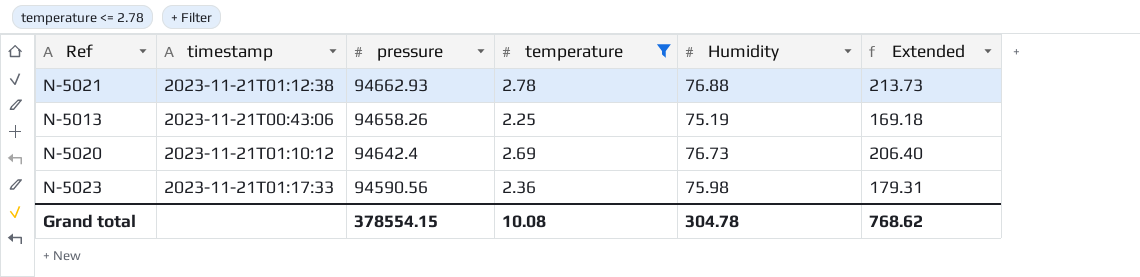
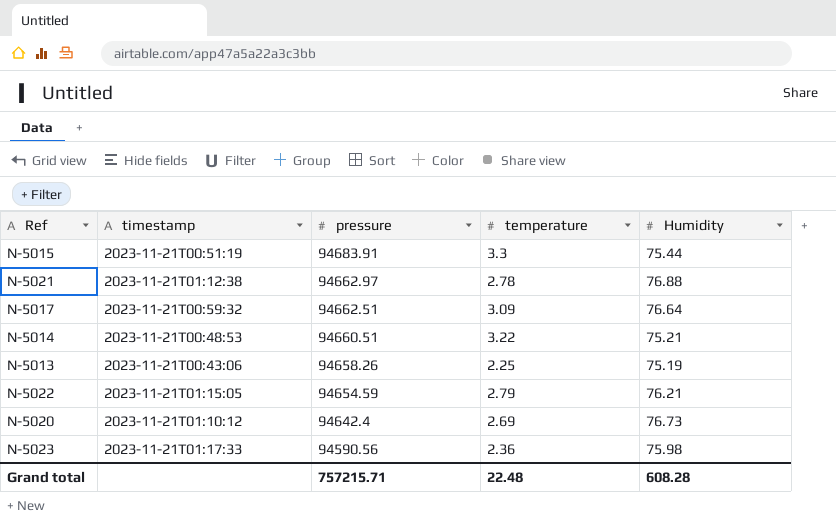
filter: temperature <= 2.78 -> none
column Extended | formula: [temperature] * [Humidity] -> none
N-5021 | pressure: 94662.93 -> 94662.97
Grand total | pressure: 378554.15 -> 757215.71
Grand total | temperature: 10.08 -> 22.48
Grand total | Humidity: 304.78 -> 608.28

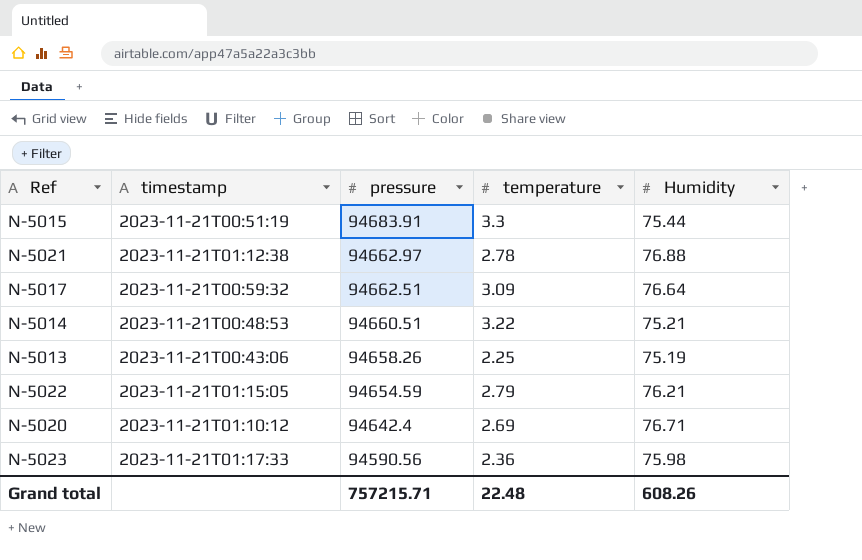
N-5020 | Humidity: 76.73 -> 76.71
Grand total | Humidity: 608.28 -> 608.26

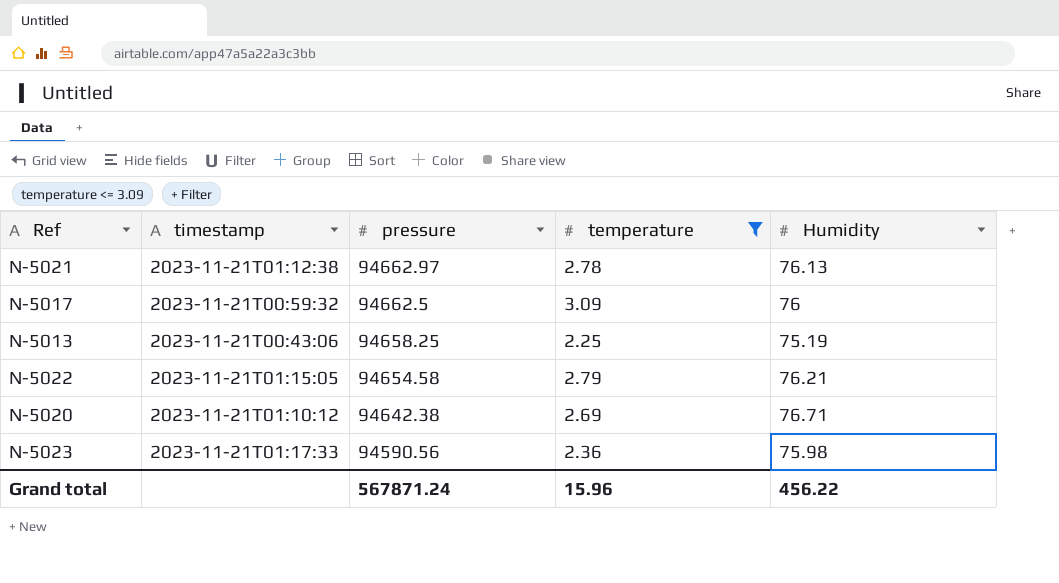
filter: none -> temperature <= 3.09
N-5021 | Humidity: 76.88 -> 76.13
N-5017 | pressure: 94662.51 -> 94662.5
N-5017 | Humidity: 76.64 -> 76
N-5013 | pressure: 94658.26 -> 94658.25
N-5022 | pressure: 94654.59 -> 94654.58
N-5020 | pressure: 94642.4 -> 94642.38
Grand total | pressure: 757215.71 -> 567871.24
Grand total | temperature: 22.48 -> 15.96
Grand total | Humidity: 608.26 -> 456.22

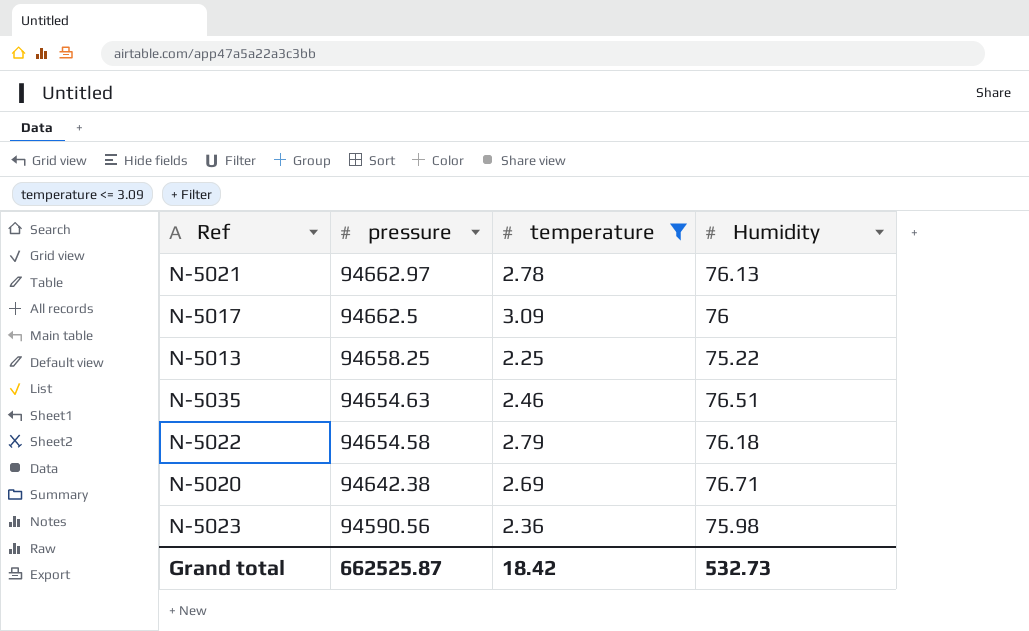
column timestamp | position: 2 -> none
N-5013 | Humidity: 75.19 -> 75.22
row N-5035: none -> 94654.63 | 2.46 | 76.51
N-5022 | Humidity: 76.21 -> 76.18
Grand total | pressure: 567871.24 -> 662525.87
Grand total | temperature: 15.96 -> 18.42
Grand total | Humidity: 456.22 -> 532.73

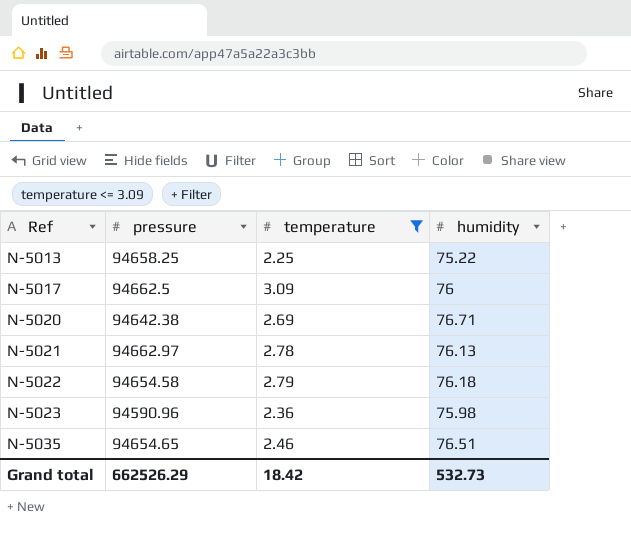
row order: pressure descending -> Ref ascending
column name: Humidity -> humidity
N-5023 | pressure: 94590.56 -> 94590.96
N-5035 | pressure: 94654.63 -> 94654.65
Grand total | pressure: 662525.87 -> 662526.29

